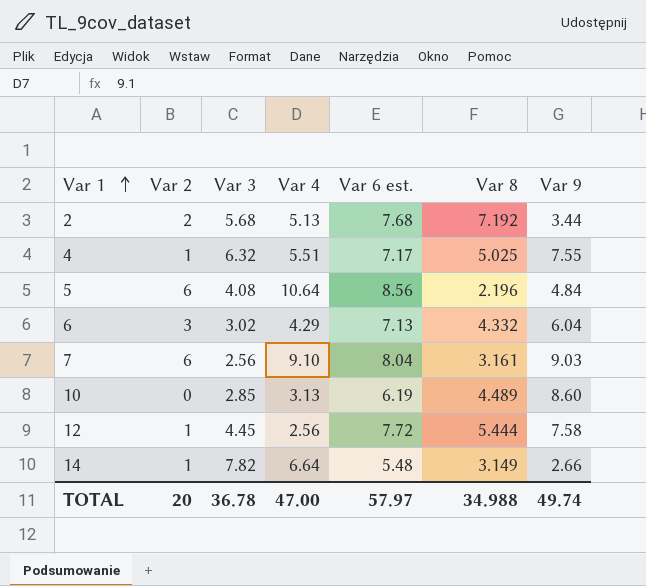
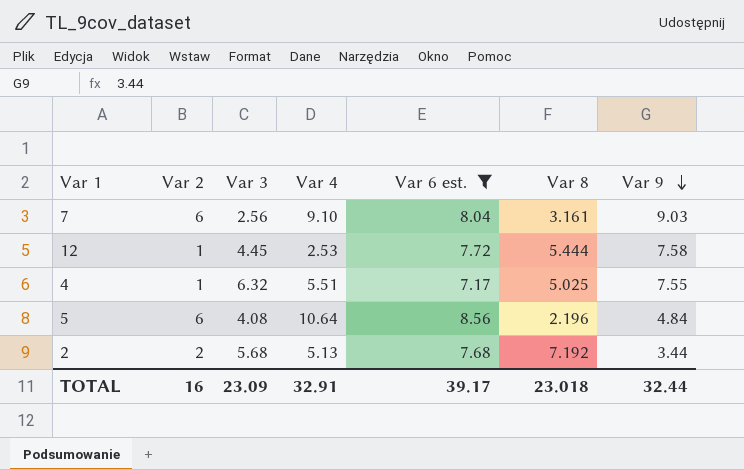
filter: none -> Var 6 est. >= 7.17
row order: Var 1 ascending -> Var 9 descending
12 | Var 4: 2.56 -> 2.53
TOTAL | Var 2: 20 -> 16
TOTAL | Var 3: 36.78 -> 23.09
TOTAL | Var 4: 47.00 -> 32.91
TOTAL | Var 6 est.: 57.97 -> 39.17
TOTAL | Var 8: 34.988 -> 23.018
TOTAL | Var 9: 49.74 -> 32.44

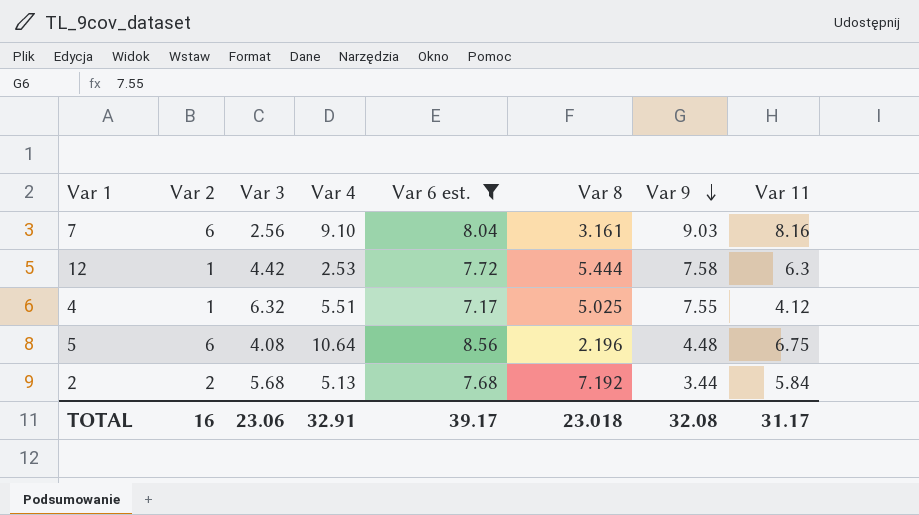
column Var 11 | position: none -> 8
12 | Var 3: 4.45 -> 4.42
5 | Var 9: 4.84 -> 4.48
TOTAL | Var 3: 23.09 -> 23.06
TOTAL | Var 9: 32.44 -> 32.08

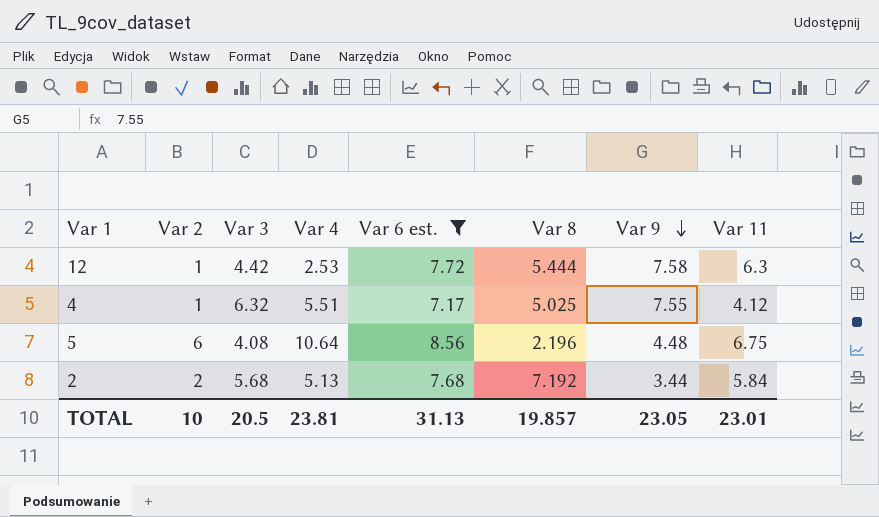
row 7: 6 | 2.56 | 9.10 | 8.04 | 3.161 | 9.03 | 8.16 -> none
TOTAL | Var 2: 16 -> 10
TOTAL | Var 3: 23.06 -> 20.5
TOTAL | Var 4: 32.91 -> 23.81
TOTAL | Var 6 est.: 39.17 -> 31.13
TOTAL | Var 8: 23.018 -> 19.857
TOTAL | Var 9: 32.08 -> 23.05
TOTAL | Var 11: 31.17 -> 23.01

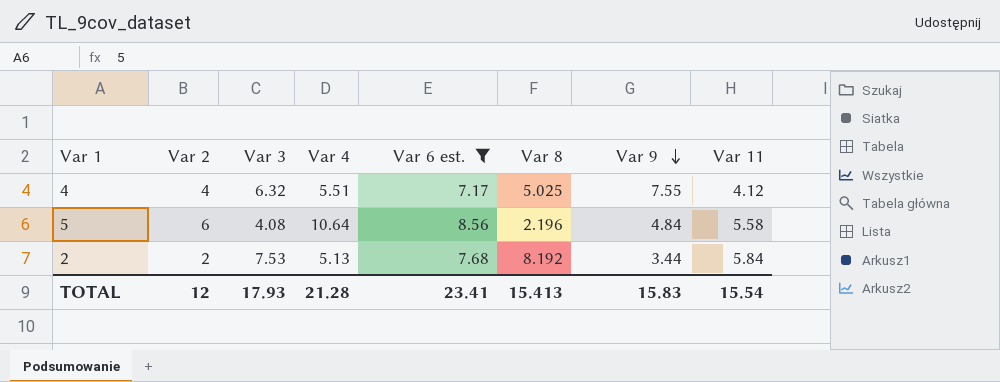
row 12: 1 | 4.42 | 2.53 | 7.72 | 5.444 | 7.58 | 6.3 -> none
4 | Var 2: 1 -> 4
5 | Var 9: 4.48 -> 4.84
5 | Var 11: 6.75 -> 5.58
2 | Var 3: 5.68 -> 7.53
2 | Var 8: 7.192 -> 8.192
TOTAL | Var 2: 10 -> 12
TOTAL | Var 3: 20.5 -> 17.93
TOTAL | Var 4: 23.81 -> 21.28
TOTAL | Var 6 est.: 31.13 -> 23.41
TOTAL | Var 8: 19.857 -> 15.413
TOTAL | Var 9: 23.05 -> 15.83
TOTAL | Var 11: 23.01 -> 15.54

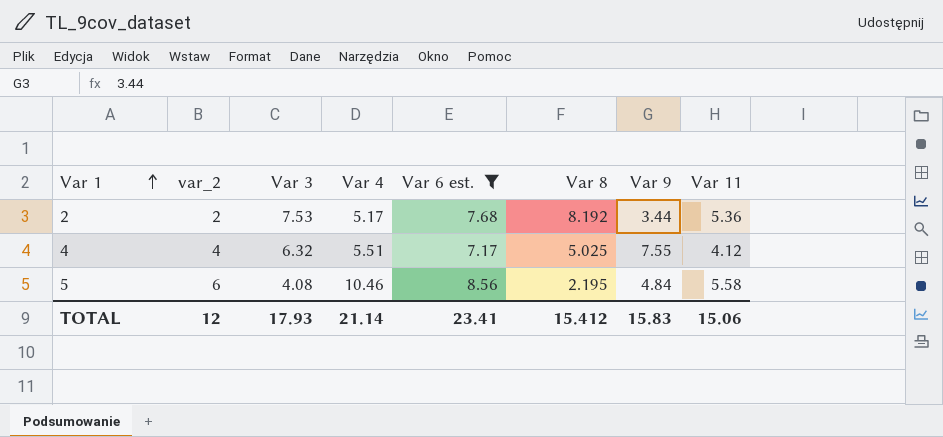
row order: Var 9 descending -> Var 1 ascending
column name: Var 2 -> var_2
2 | Var 4: 5.13 -> 5.17
2 | Var 11: 5.84 -> 5.36
5 | Var 4: 10.64 -> 10.46
5 | Var 8: 2.196 -> 2.195
TOTAL | Var 4: 21.28 -> 21.14
TOTAL | Var 8: 15.413 -> 15.412
TOTAL | Var 11: 15.54 -> 15.06

